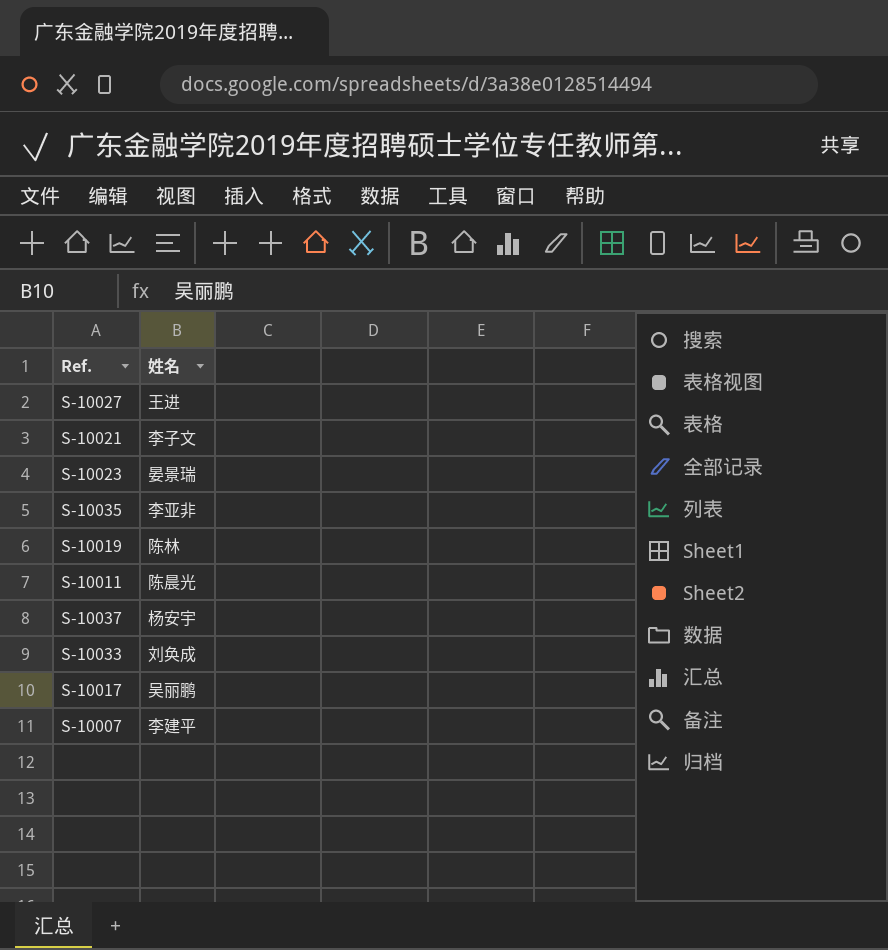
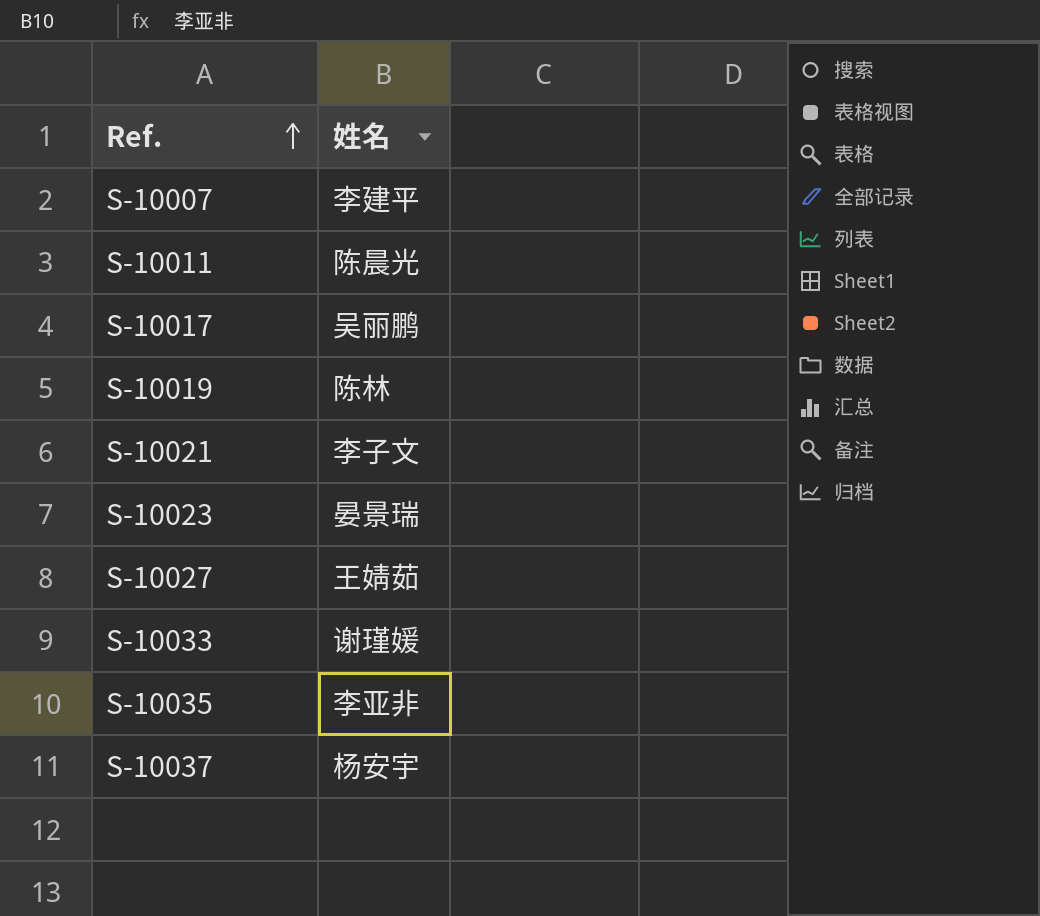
row order: none -> Ref. ascending
S-10027 | 姓名: 王进 -> 王婧茹
S-10033 | 姓名: 刘奂成 -> 谢瑾媛

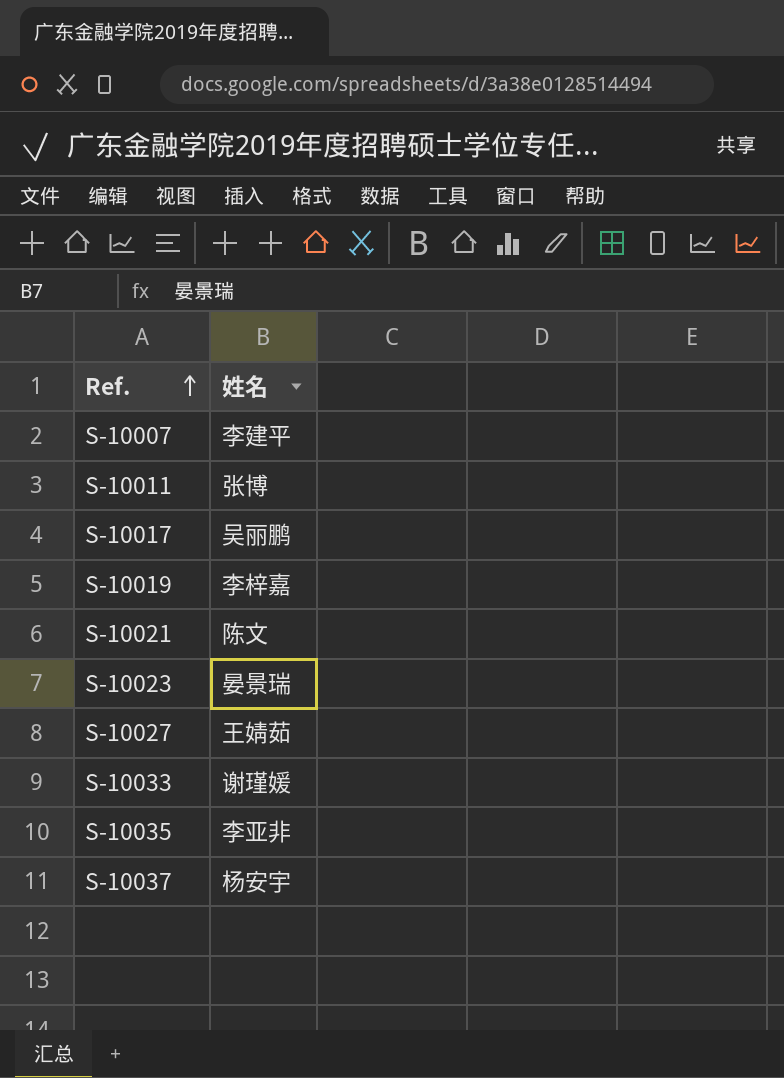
S-10011 | 姓名: 陈晨光 -> 张博
S-10019 | 姓名: 陈林 -> 李梓嘉
S-10021 | 姓名: 李子文 -> 陈文

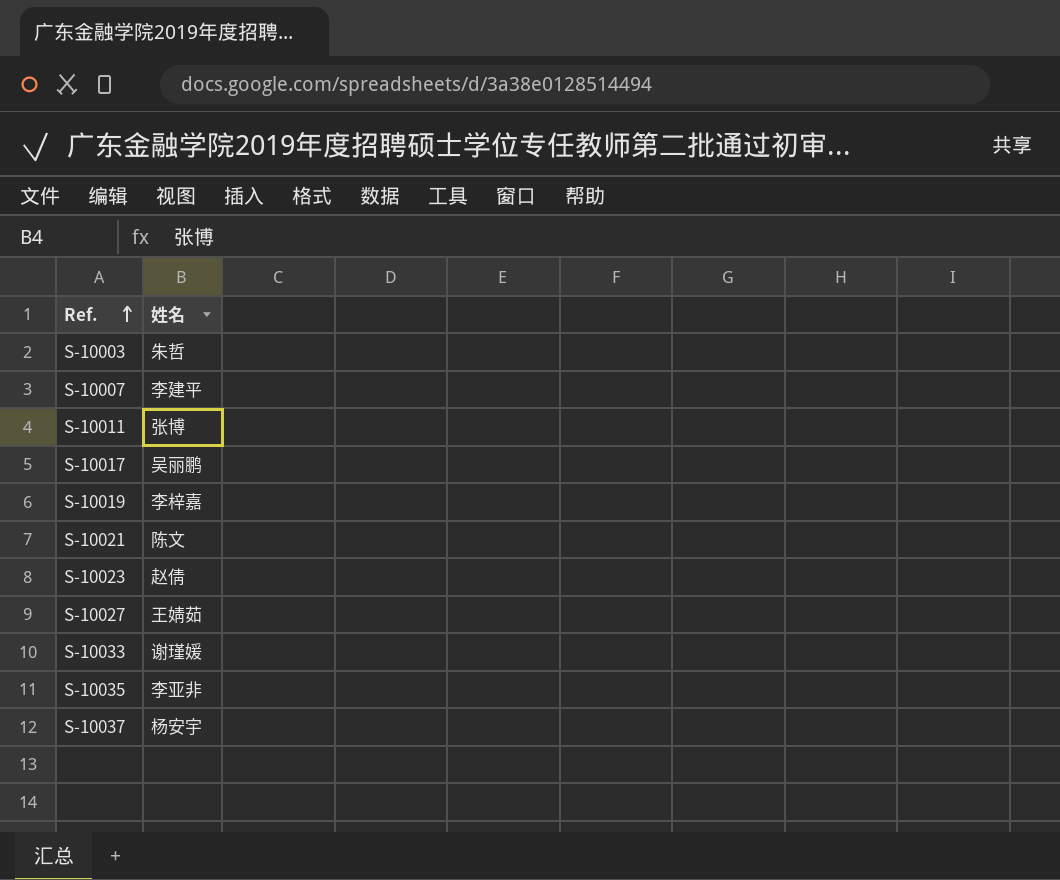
row S-10003: none -> 朱哲
S-10023 | 姓名: 晏景瑞 -> 赵倩

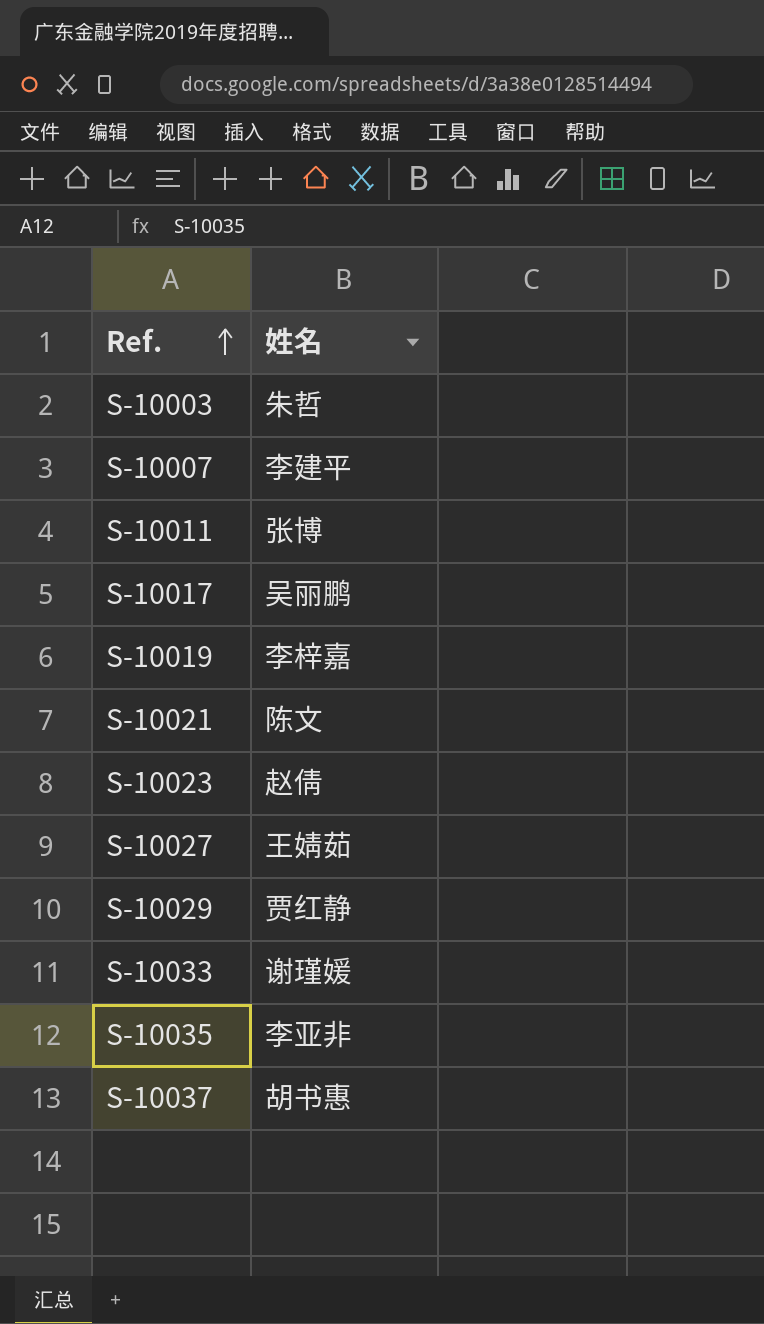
row S-10029: none -> 贾红静
S-10037 | 姓名: 杨安宇 -> 胡书惠

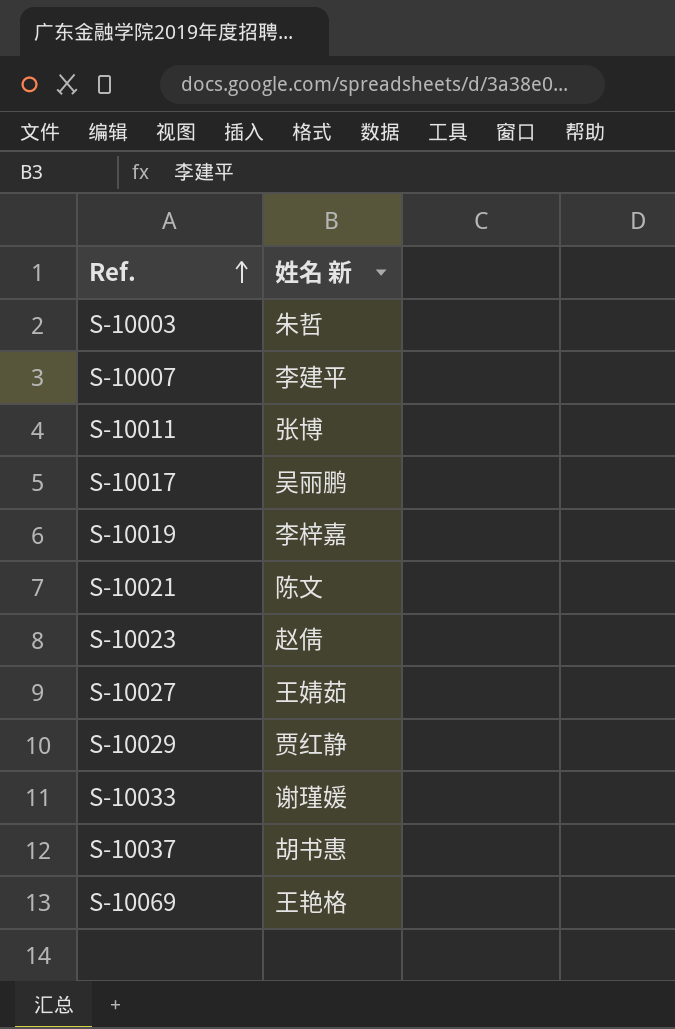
column name: 姓名 -> 姓名 新
row S-10035: 李亚非 -> none
row S-10069: none -> 王艳格

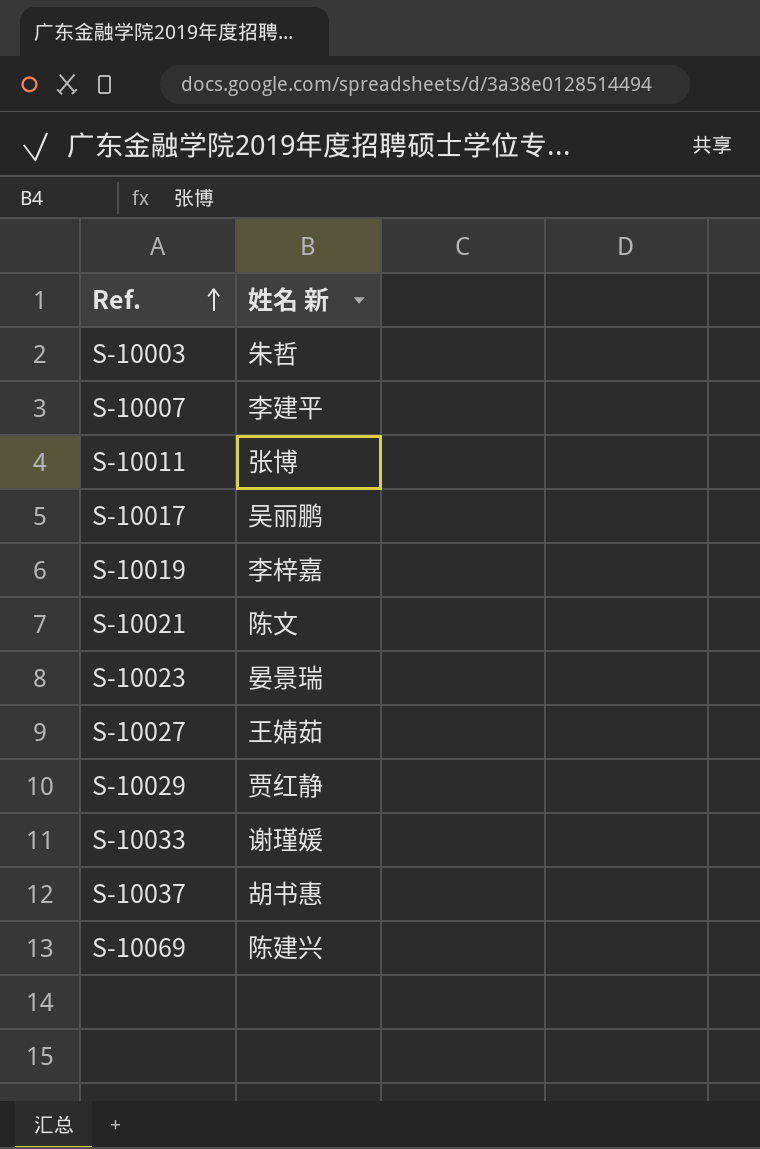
S-10023 | 姓名 新: 赵倩 -> 晏景瑞
S-10069 | 姓名 新: 王艳格 -> 陈建兴

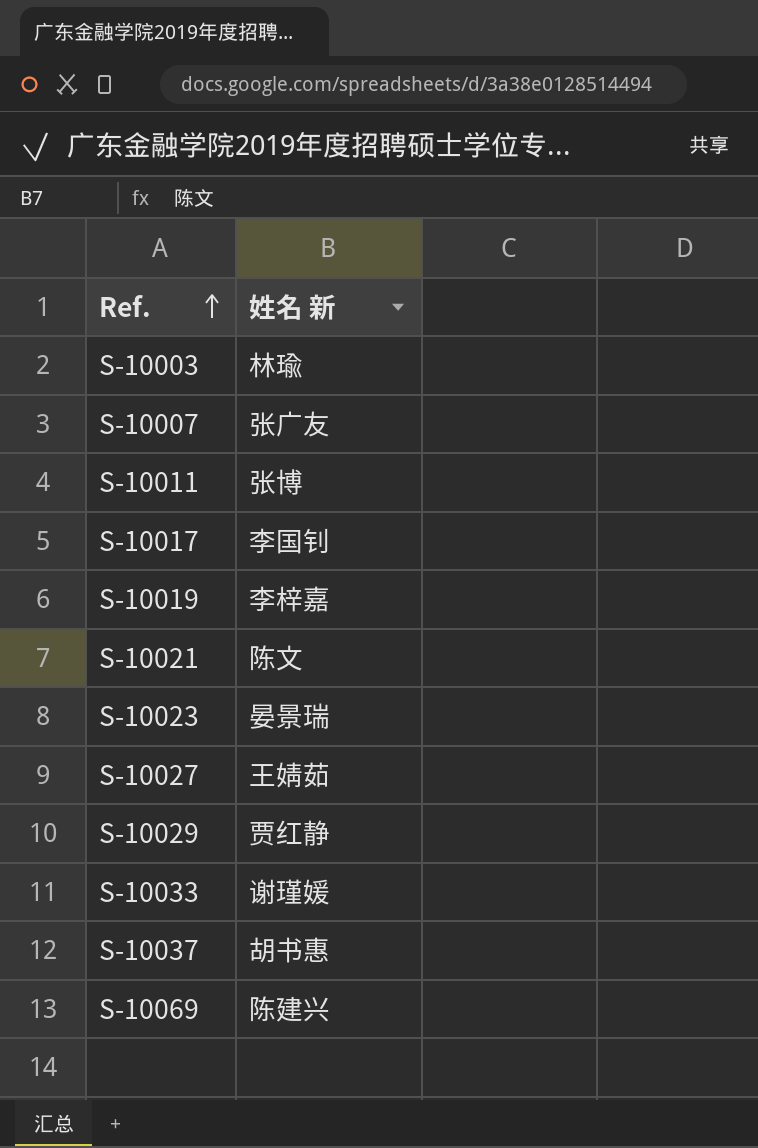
S-10003 | 姓名 新: 朱哲 -> 林瑜
S-10007 | 姓名 新: 李建平 -> 张广友
S-10017 | 姓名 新: 吴丽鹏 -> 李国钊

